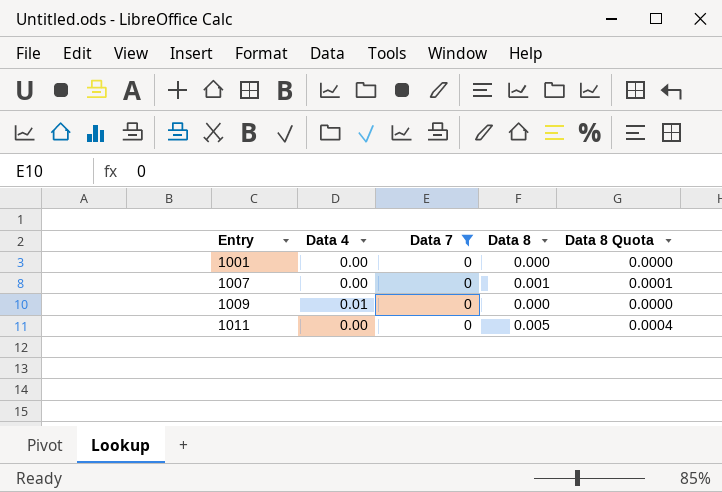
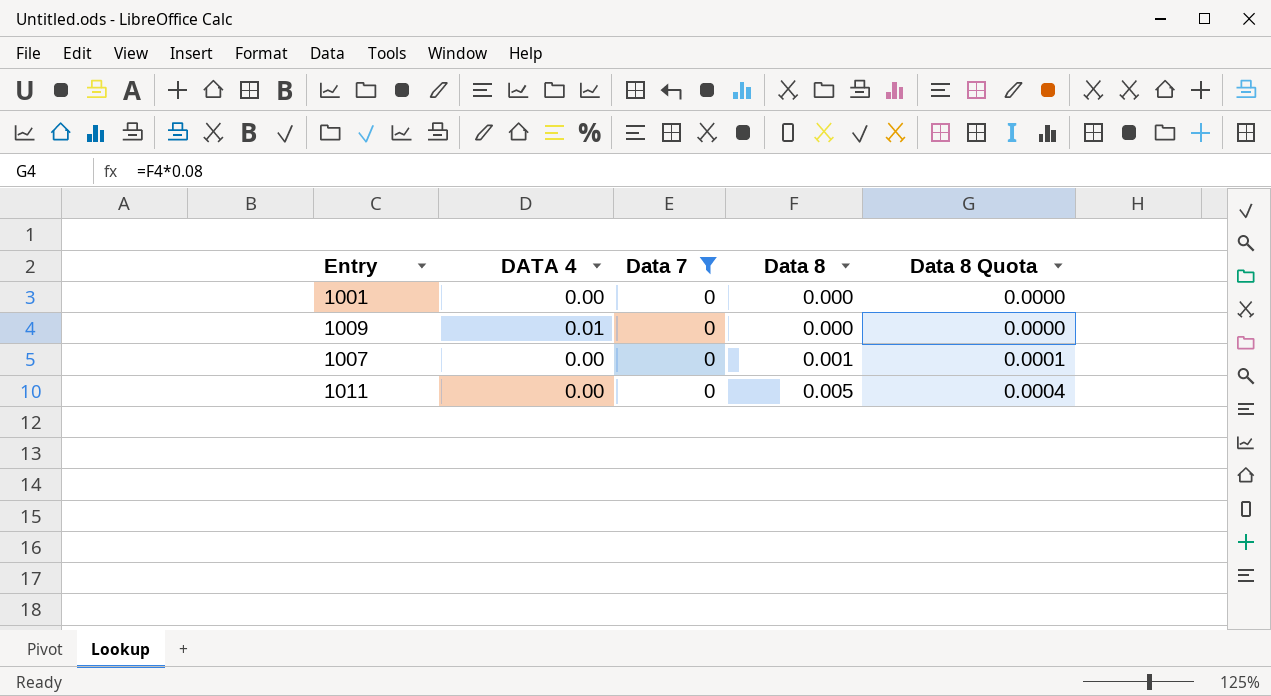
row order: Entry ascending -> Data 8 ascending
column name: Data 4 -> DATA 4

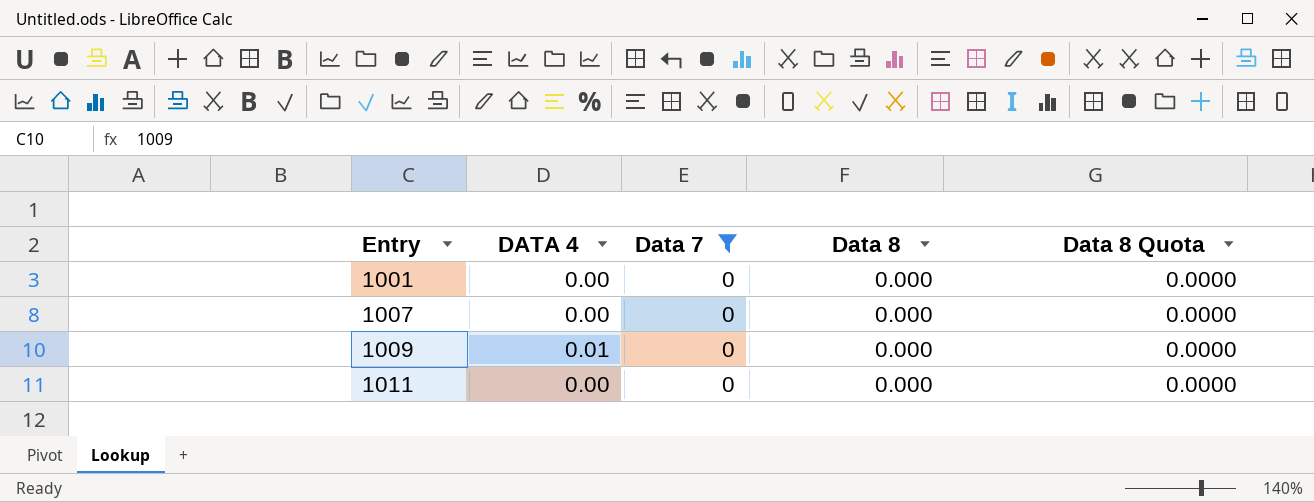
row order: Data 8 ascending -> Entry ascending
1007 | Data 8: 0.001 -> 0.000
1007 | Data 8 Quota: 0.0001 -> 0.0000
1011 | Data 8: 0.005 -> 0.000
1011 | Data 8 Quota: 0.0004 -> 0.0000

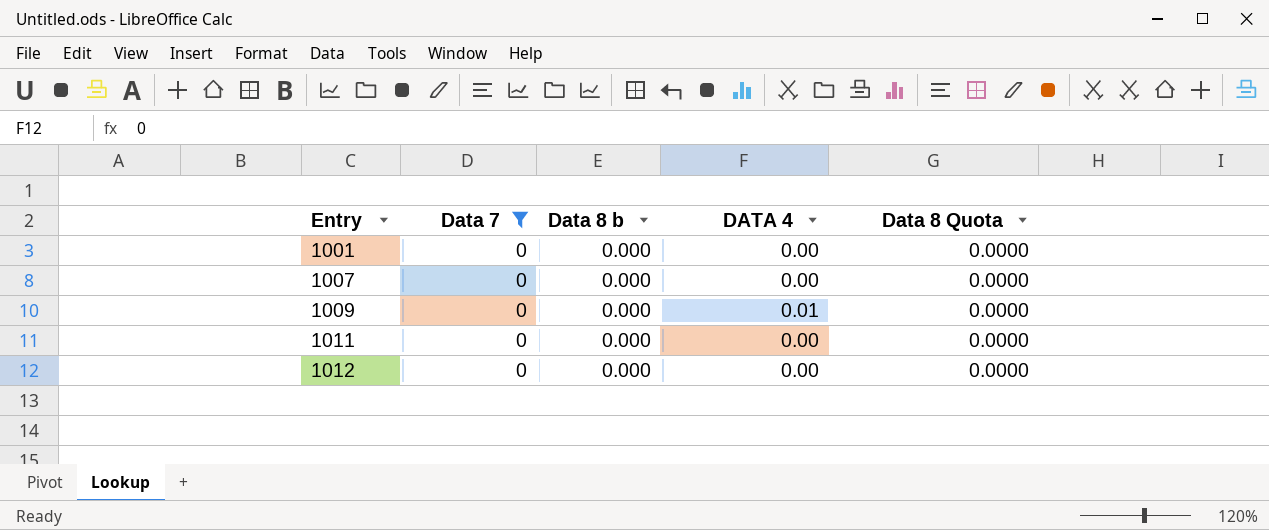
column name: Data 8 -> Data 8 b
column DATA 4 | position: 2 -> 4
row 1012: none -> 0 | 0.000 | 0.00 | 0.0000

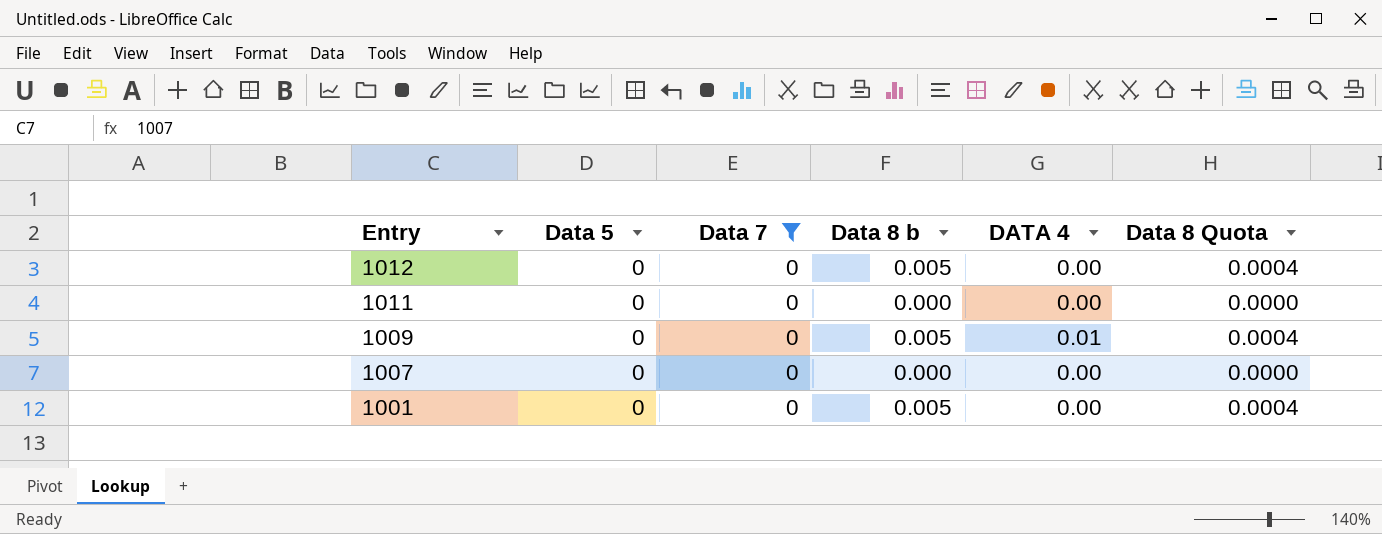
row order: Entry ascending -> Entry descending
column Data 5 | position: none -> 2
1012 | Data 8 b: 0.000 -> 0.005
1012 | Data 8 Quota: 0.0000 -> 0.0004
1009 | Data 8 b: 0.000 -> 0.005
1009 | Data 8 Quota: 0.0000 -> 0.0004
1001 | Data 8 b: 0.000 -> 0.005
1001 | Data 8 Quota: 0.0000 -> 0.0004

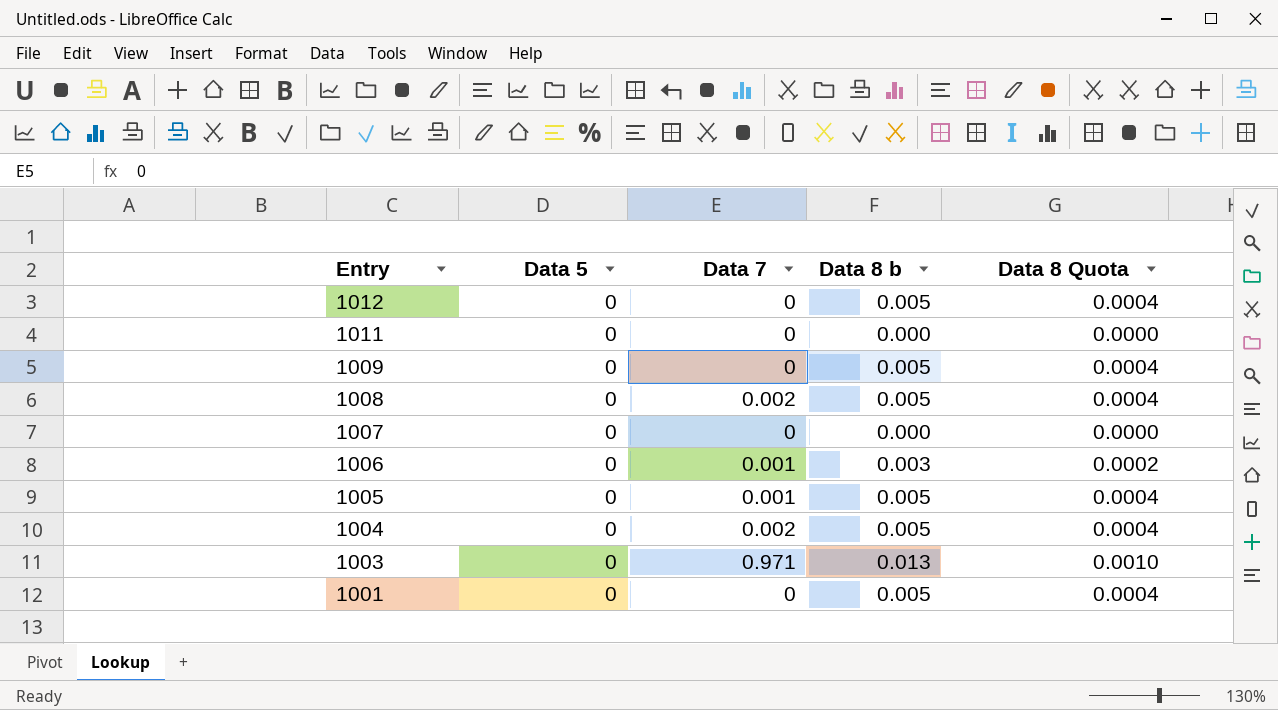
filter: Data 7 = 0 -> none
column DATA 4 | position: 5 -> none

